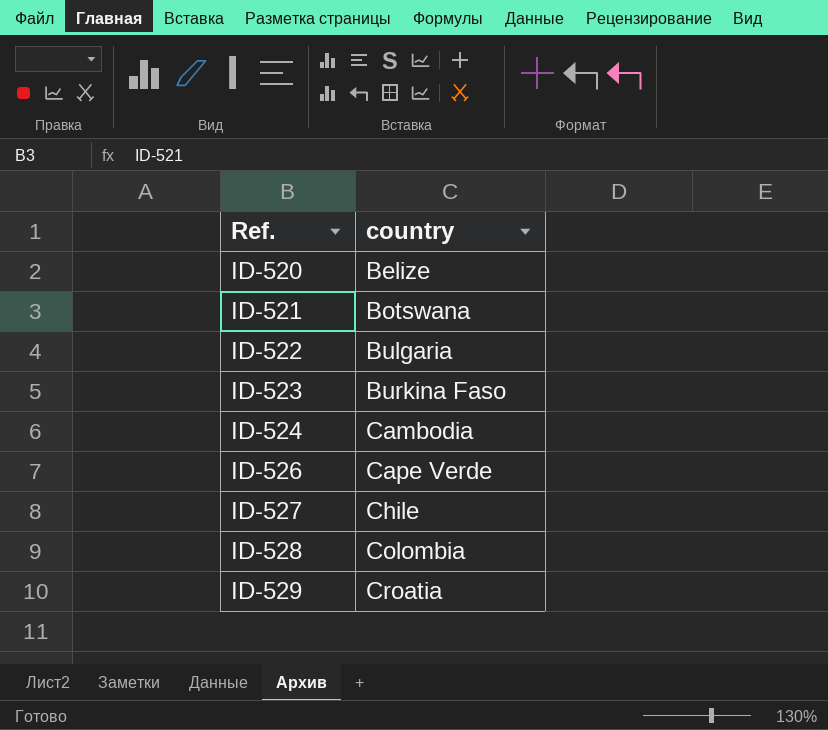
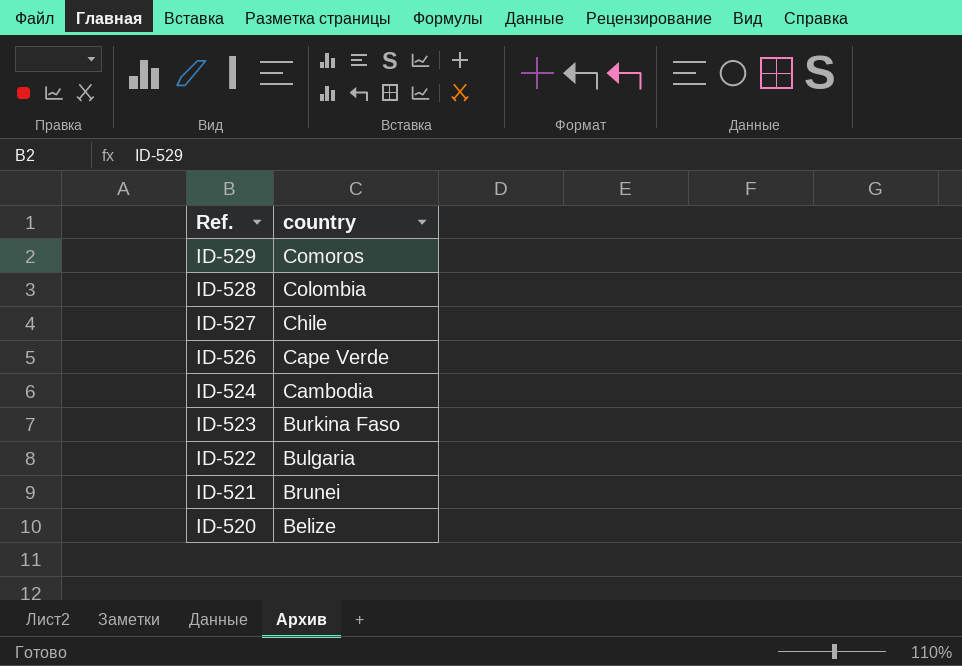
row order: Ref. ascending -> Ref. descending
ID-529 | country: Croatia -> Comoros
ID-521 | country: Botswana -> Brunei

